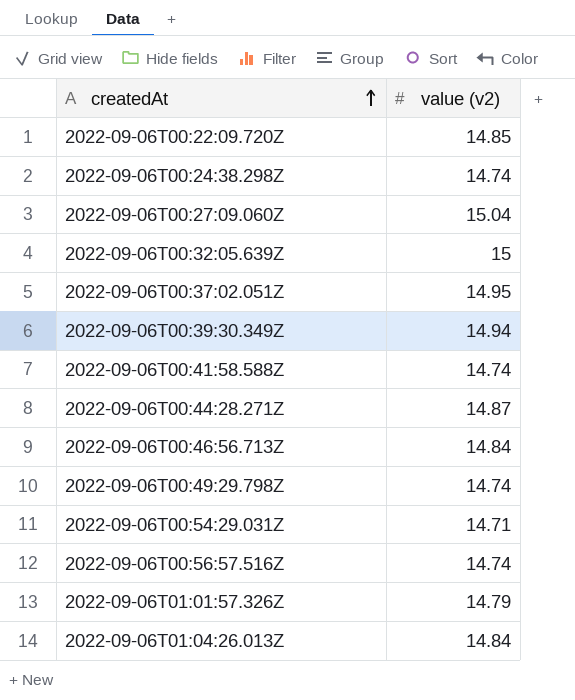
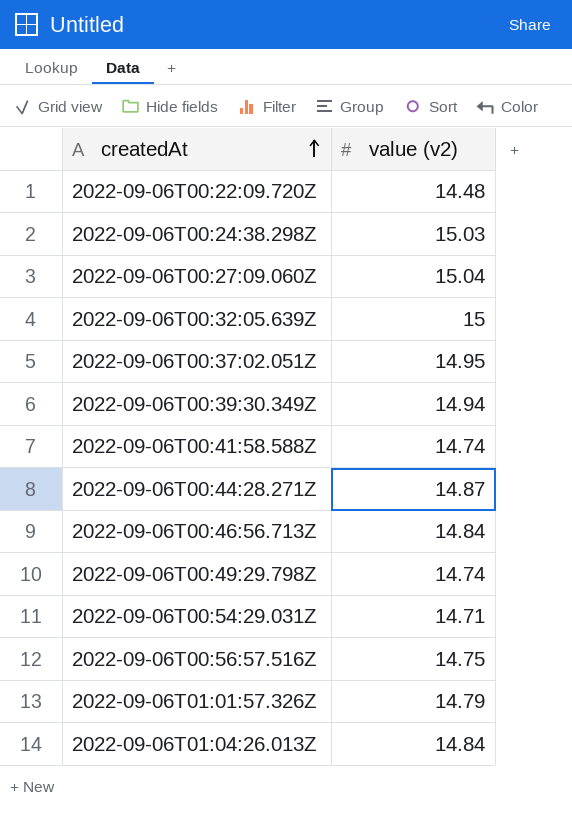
2022-09-06T00:22:09.720Z | value (v2): 14.85 -> 14.48
2022-09-06T00:24:38.298Z | value (v2): 14.74 -> 15.03
2022-09-06T00:56:57.516Z | value (v2): 14.74 -> 14.75

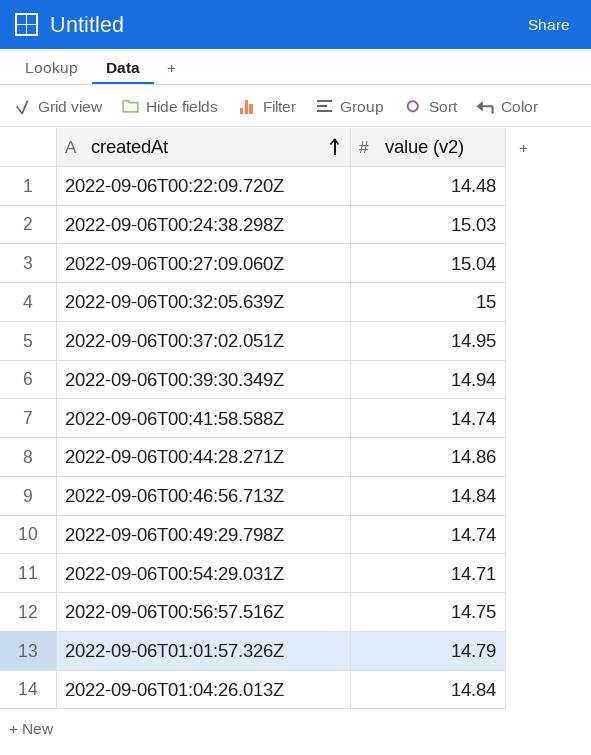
2022-09-06T00:44:28.271Z | value (v2): 14.87 -> 14.86

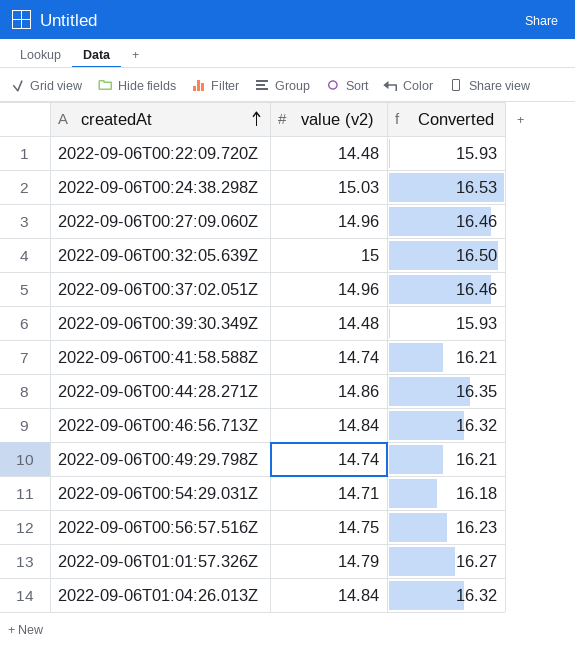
column Converted | formula: none -> [value (v2)] * 1.1
2022-09-06T00:27:09.060Z | value (v2): 15.04 -> 14.96
2022-09-06T00:37:02.051Z | value (v2): 14.95 -> 14.96
2022-09-06T00:39:30.349Z | value (v2): 14.94 -> 14.48

